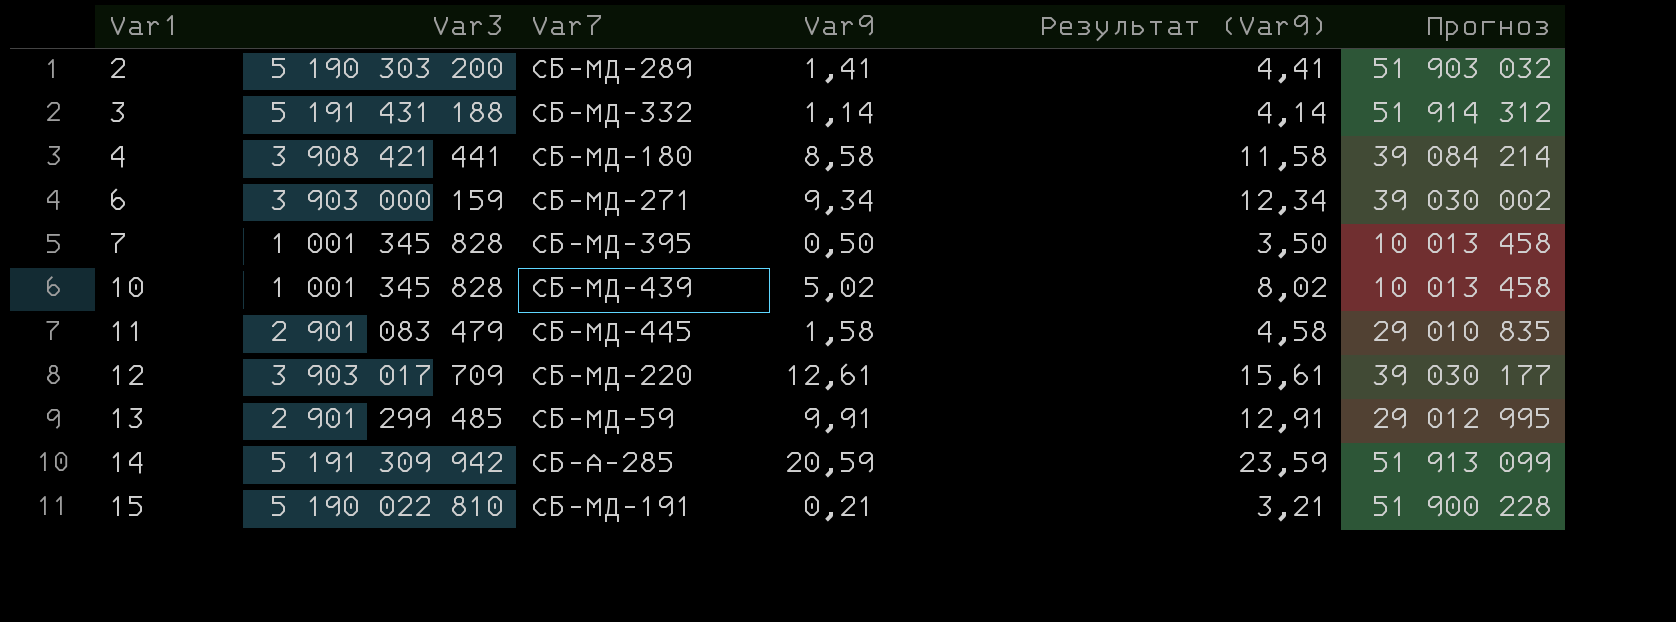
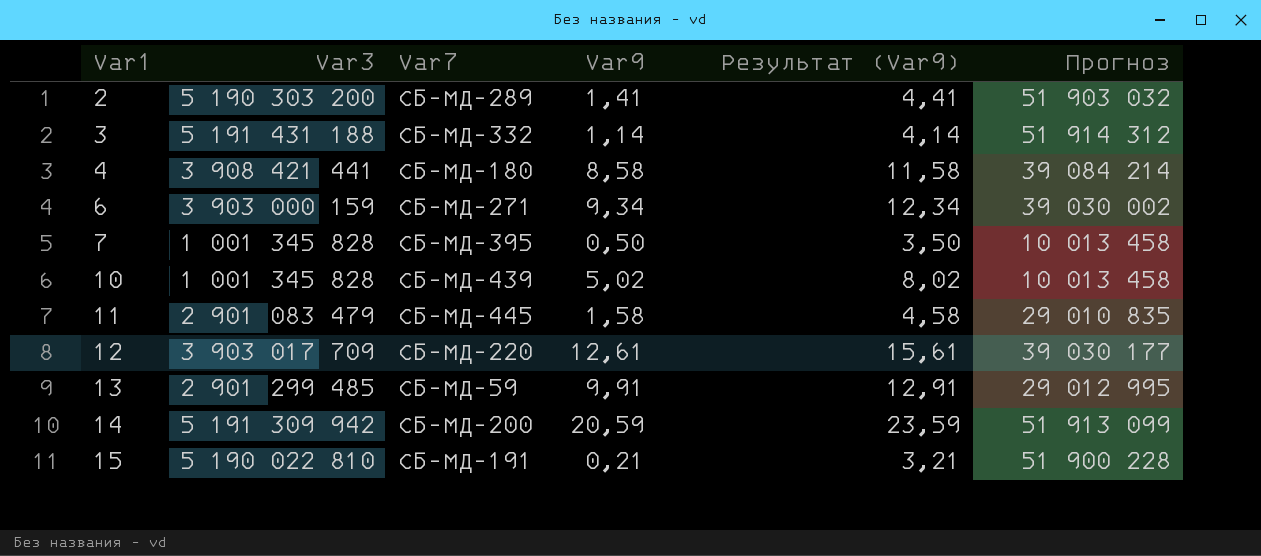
14 | Var7: СБ-А-285 -> СБ-МД-200

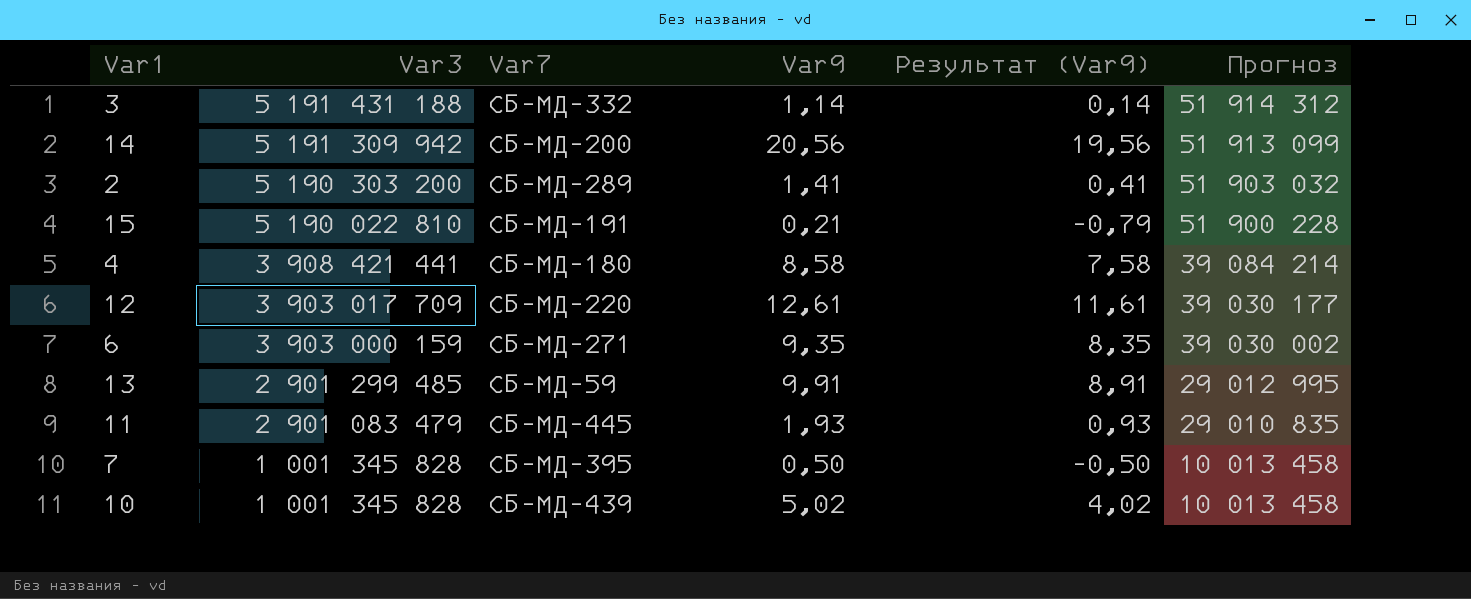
row order: Var1 ascending -> Var3 descending
column Результат (Var9) | formula: [Var9] + 3 -> [Var9] - 1
14 | Var9: 20,59 -> 20,56
6 | Var9: 9,34 -> 9,35
11 | Var9: 1,58 -> 1,93

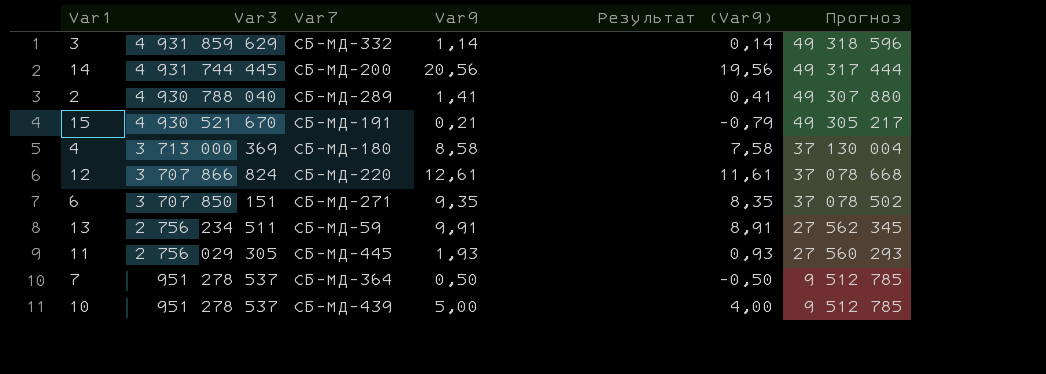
3 | Var3: 5 191 431 188 -> 4 931 859 629
3 | Прогноз: 51 914 312 -> 49 318 596
14 | Var3: 5 191 309 942 -> 4 931 744 445
14 | Прогноз: 51 913 099 -> 49 317 444
2 | Var3: 5 190 303 200 -> 4 930 788 040
2 | Прогноз: 51 903 032 -> 49 307 880
15 | Var3: 5 190 022 810 -> 4 930 521 670
15 | Прогноз: 51 900 228 -> 49 305 217
4 | Var3: 3 908 421 441 -> 3 713 000 369
4 | Прогноз: 39 084 214 -> 37 130 004
12 | Var3: 3 903 017 709 -> 3 707 866 824
12 | Прогноз: 39 030 177 -> 37 078 668
6 | Var3: 3 903 000 159 -> 3 707 850 151
6 | Прогноз: 39 030 002 -> 37 078 502
13 | Var3: 2 901 299 485 -> 2 756 234 511
13 | Прогноз: 29 012 995 -> 27 562 345
11 | Var3: 2 901 083 479 -> 2 756 029 305
11 | Прогноз: 29 010 835 -> 27 560 293
7 | Var3: 1 001 345 828 -> 951 278 537
7 | Var7: СБ-МД-395 -> СБ-МД-364
7 | Прогноз: 10 013 458 -> 9 512 785
10 | Var3: 1 001 345 828 -> 951 278 537
10 | Var9: 5,02 -> 5,00
10 | Результат (Var9): 4,02 -> 4,00
10 | Прогноз: 10 013 458 -> 9 512 785

